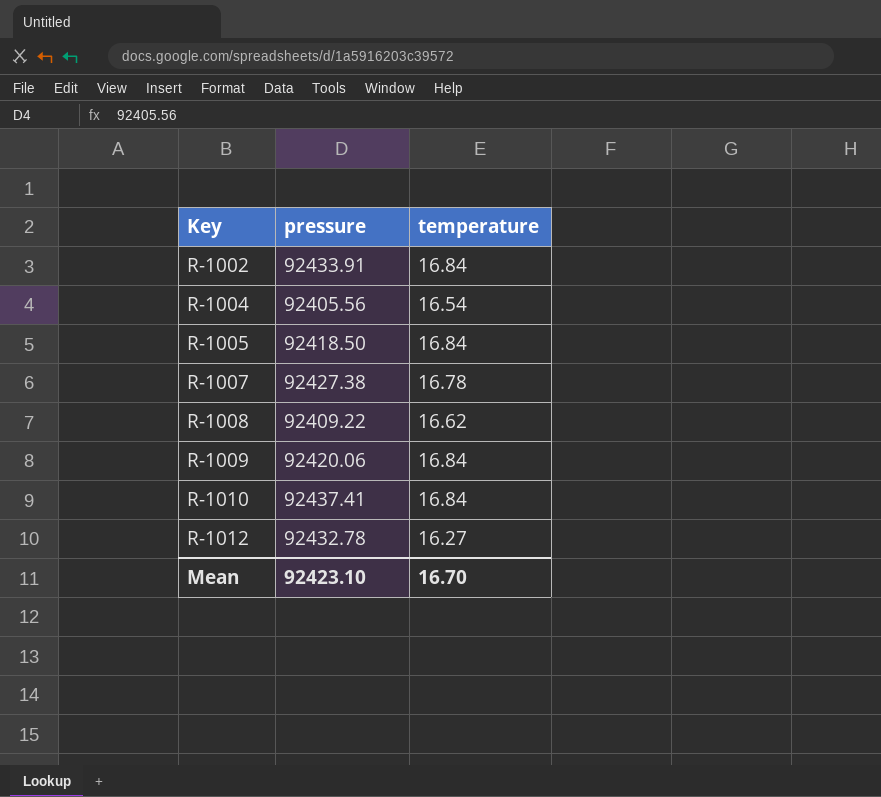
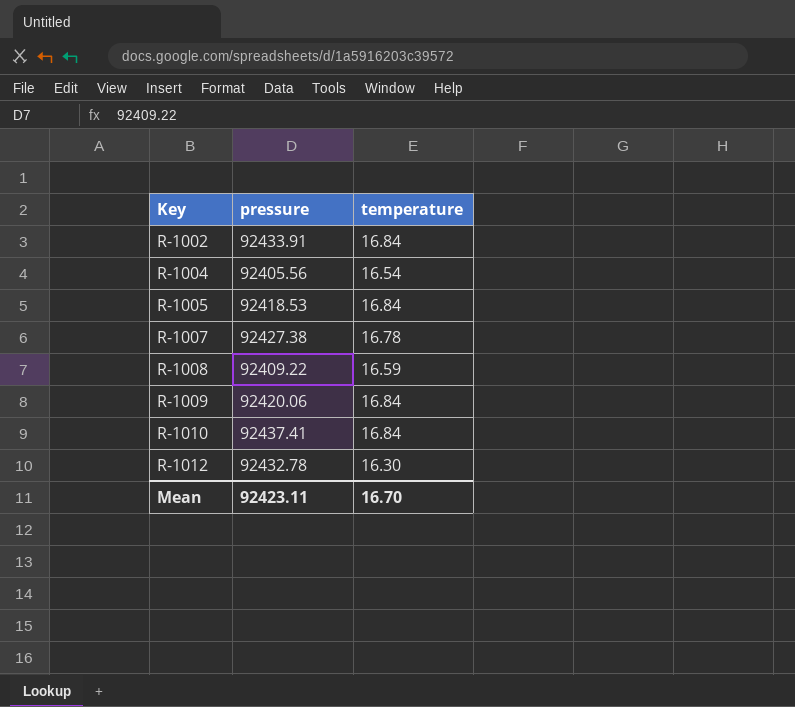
R-1005 | pressure: 92418.50 -> 92418.53
R-1008 | temperature: 16.62 -> 16.59
R-1012 | temperature: 16.27 -> 16.30
Mean | pressure: 92423.10 -> 92423.11

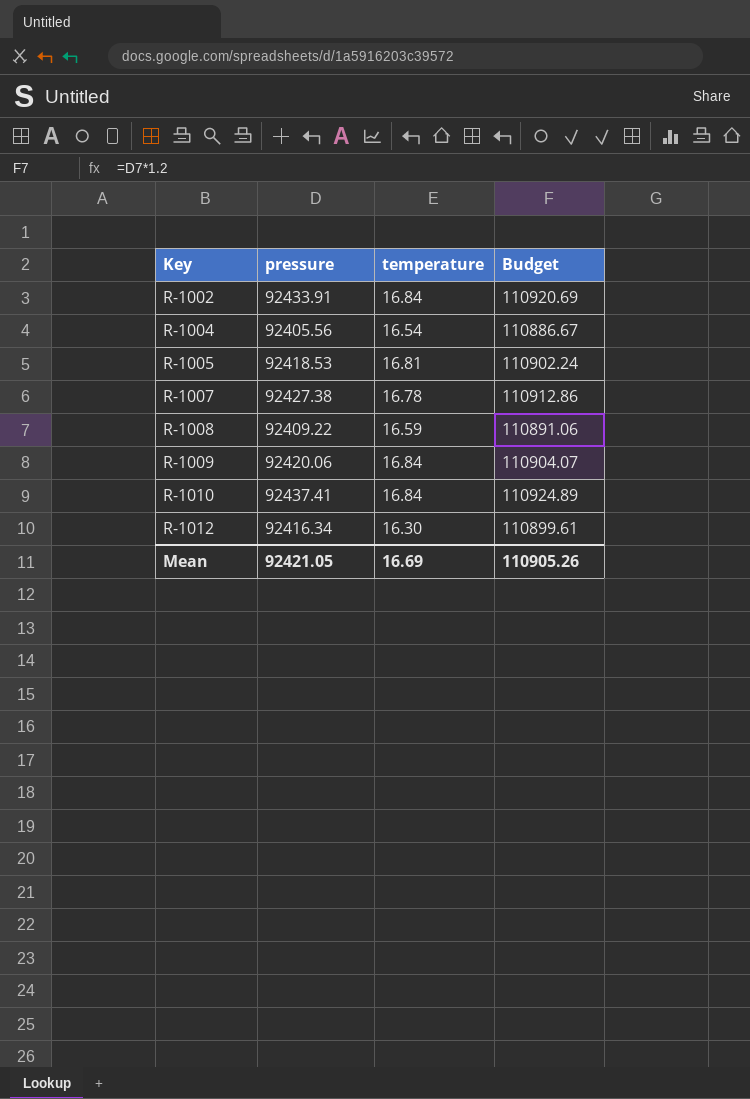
column Budget | formula: none -> [pressure] * 1.2
R-1005 | temperature: 16.84 -> 16.81
R-1012 | pressure: 92432.78 -> 92416.34
Mean | pressure: 92423.11 -> 92421.05
Mean | temperature: 16.70 -> 16.69

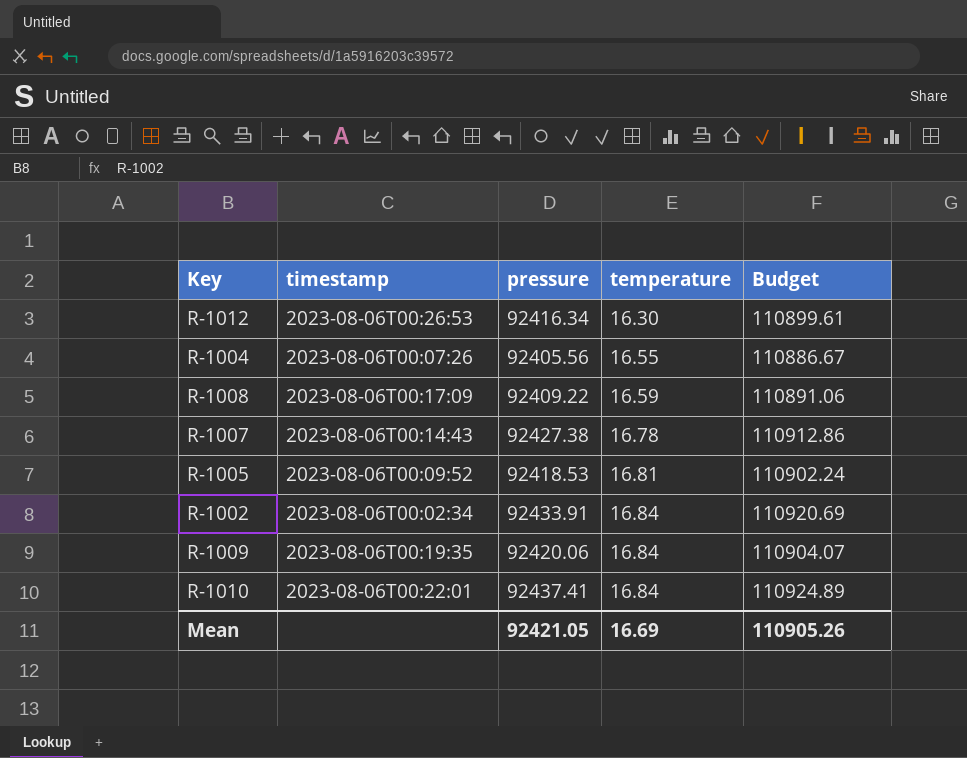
row order: Key ascending -> temperature ascending
column timestamp | position: none -> 2
R-1004 | temperature: 16.54 -> 16.55

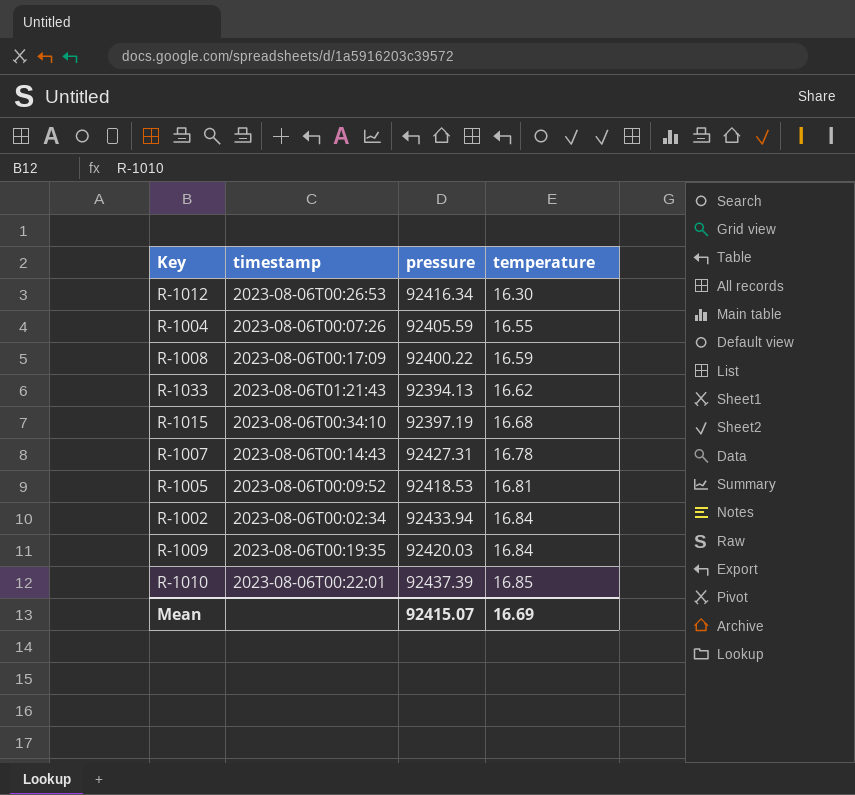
column Budget | formula: [pressure] * 1.2 -> none
R-1004 | pressure: 92405.56 -> 92405.59
R-1008 | pressure: 92409.22 -> 92400.22
row R-1033: none -> 2023-08-06T01:21:43 | 92394.13 | 16.62
row R-1015: none -> 2023-08-06T00:34:10 | 92397.19 | 16.68
R-1007 | pressure: 92427.38 -> 92427.31
R-1002 | pressure: 92433.91 -> 92433.94
R-1009 | pressure: 92420.06 -> 92420.03
R-1010 | pressure: 92437.41 -> 92437.39
R-1010 | temperature: 16.84 -> 16.85
Mean | pressure: 92421.05 -> 92415.07

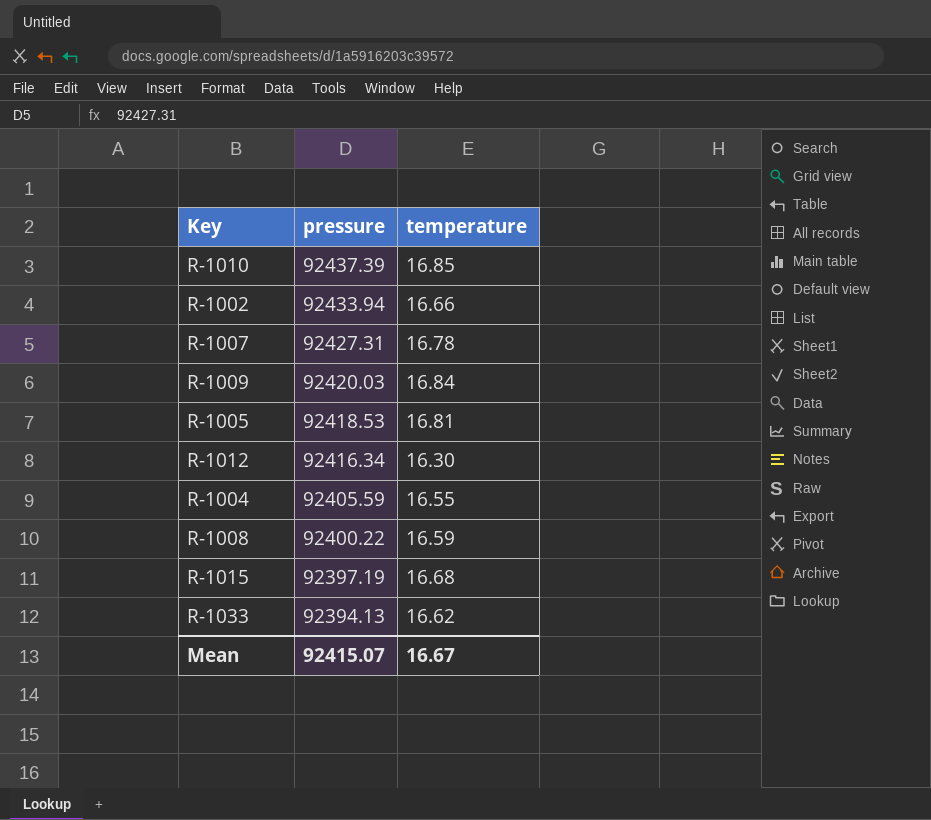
row order: temperature ascending -> pressure descending
column timestamp | position: 2 -> none
R-1002 | temperature: 16.84 -> 16.66
Mean | temperature: 16.69 -> 16.67

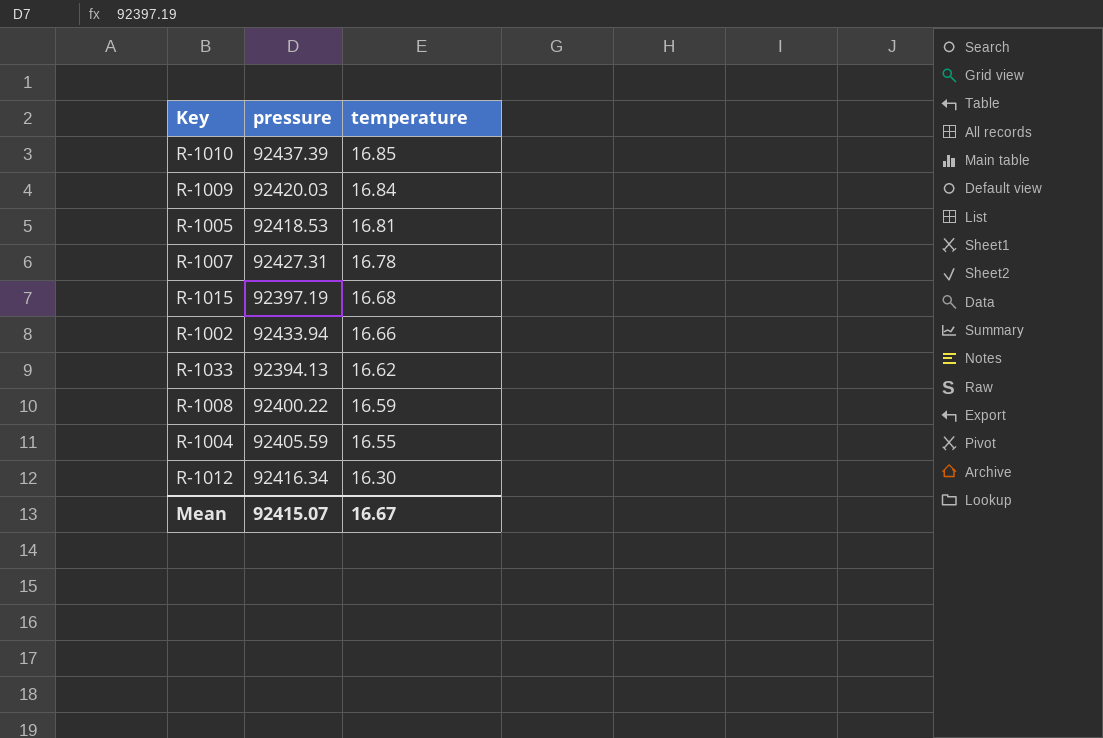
row order: pressure descending -> temperature descending

